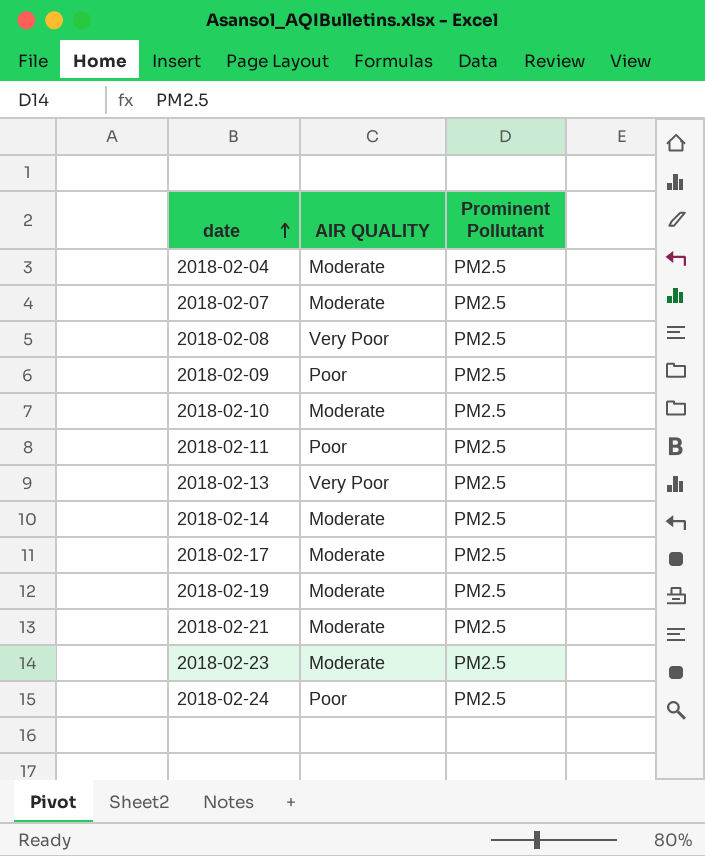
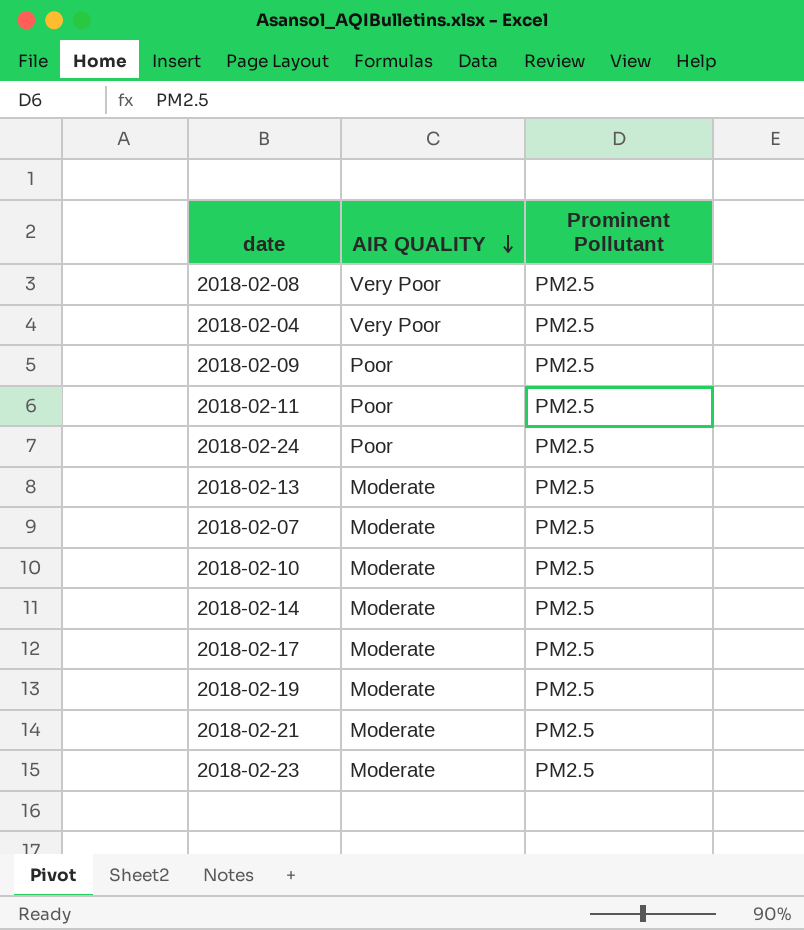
row order: date ascending -> AIR QUALITY descending
2018-02-04 | AIR QUALITY: Moderate -> Very Poor
2018-02-13 | AIR QUALITY: Very Poor -> Moderate

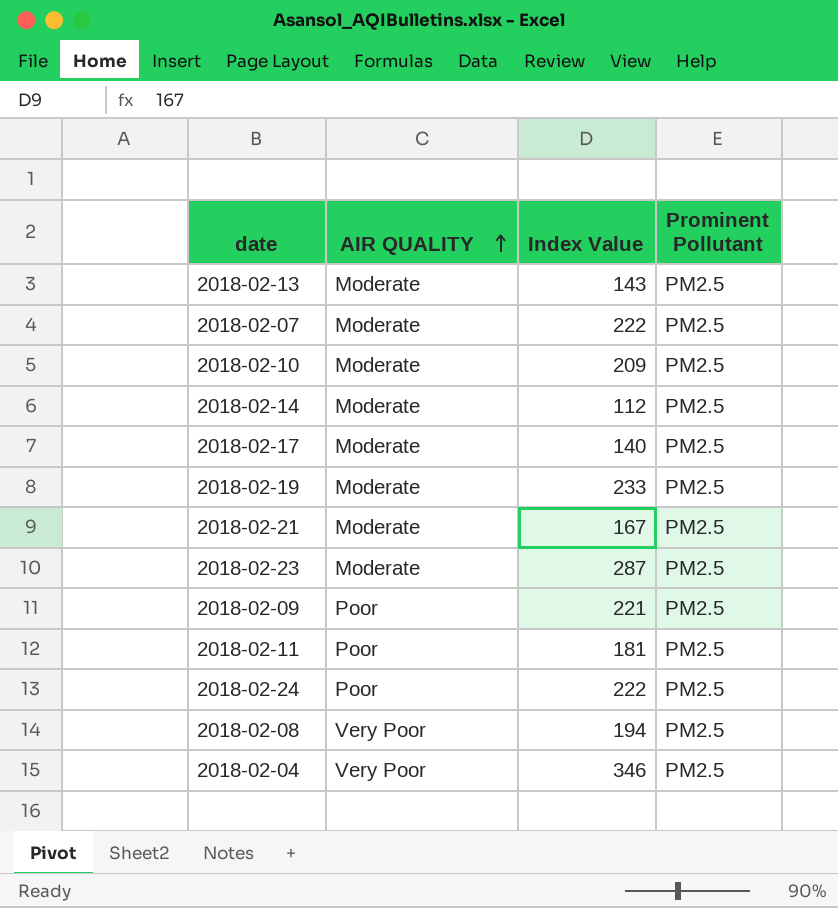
row order: AIR QUALITY descending -> AIR QUALITY ascending
column Index Value | position: none -> 3

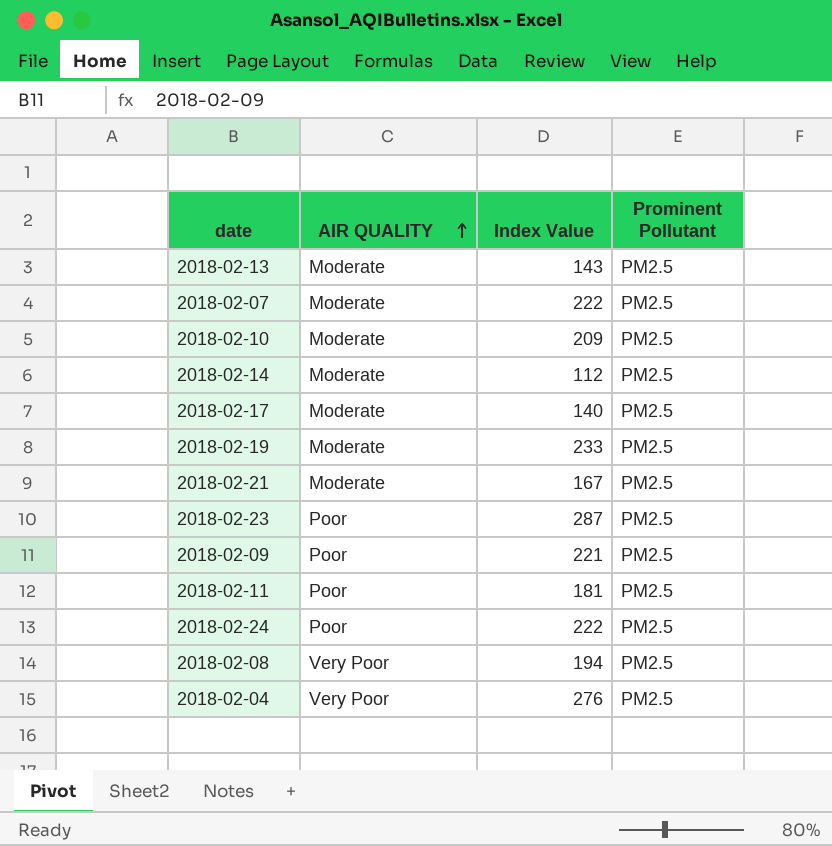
2018-02-23 | AIR QUALITY: Moderate -> Poor
2018-02-04 | Index Value: 346 -> 276

